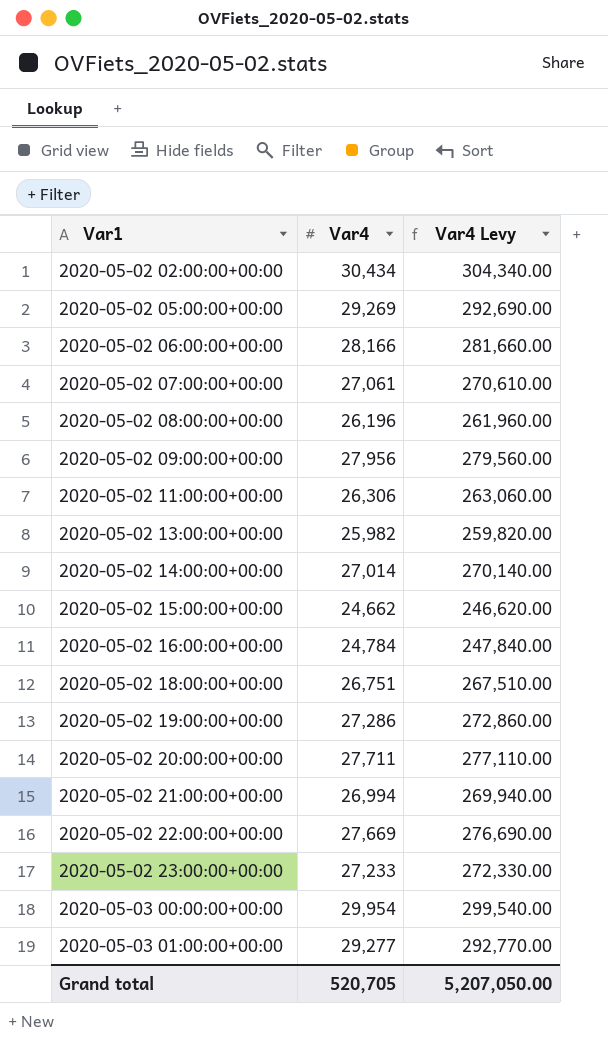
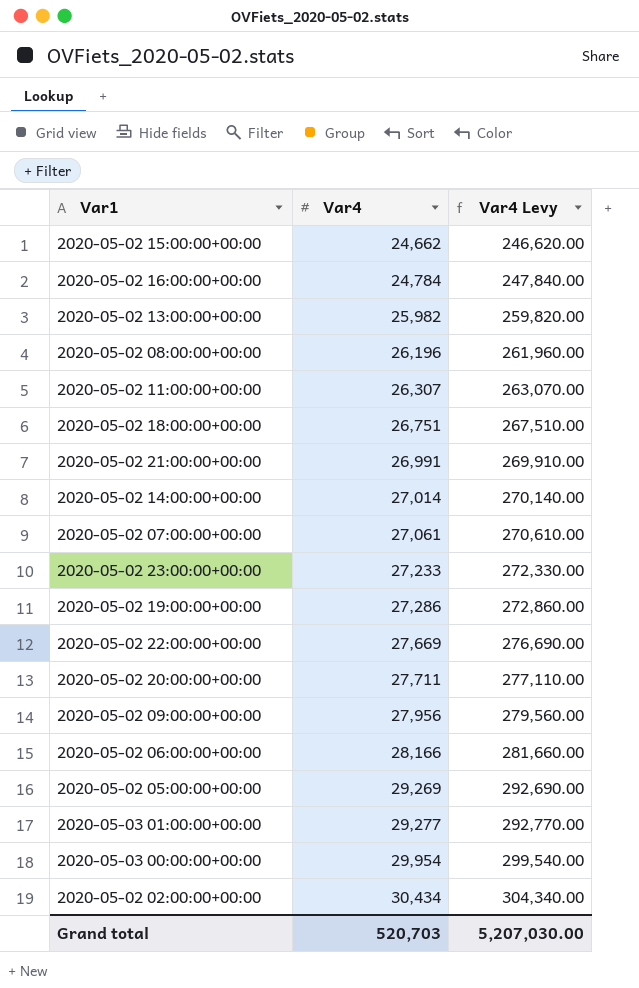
row order: Var1 ascending -> Var4 ascending
2020-05-02 11:00:00+00:00 | Var4: 26,306 -> 26,307
2020-05-02 11:00:00+00:00 | Var4 Levy: 263,060.00 -> 263,070.00
2020-05-02 21:00:00+00:00 | Var4: 26,994 -> 26,991
2020-05-02 21:00:00+00:00 | Var4 Levy: 269,940.00 -> 269,910.00
Grand total | Var4: 520,705 -> 520,703
Grand total | Var4 Levy: 5,207,050.00 -> 5,207,030.00

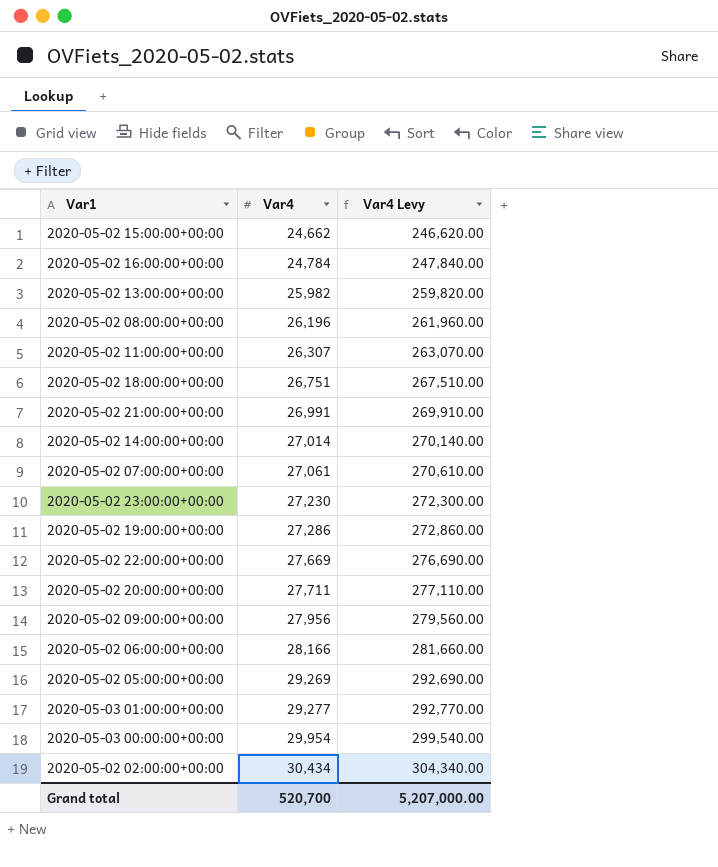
2020-05-02 23:00:00+00:00 | Var4: 27,233 -> 27,230
2020-05-02 23:00:00+00:00 | Var4 Levy: 272,330.00 -> 272,300.00
Grand total | Var4: 520,703 -> 520,700
Grand total | Var4 Levy: 5,207,030.00 -> 5,207,000.00

